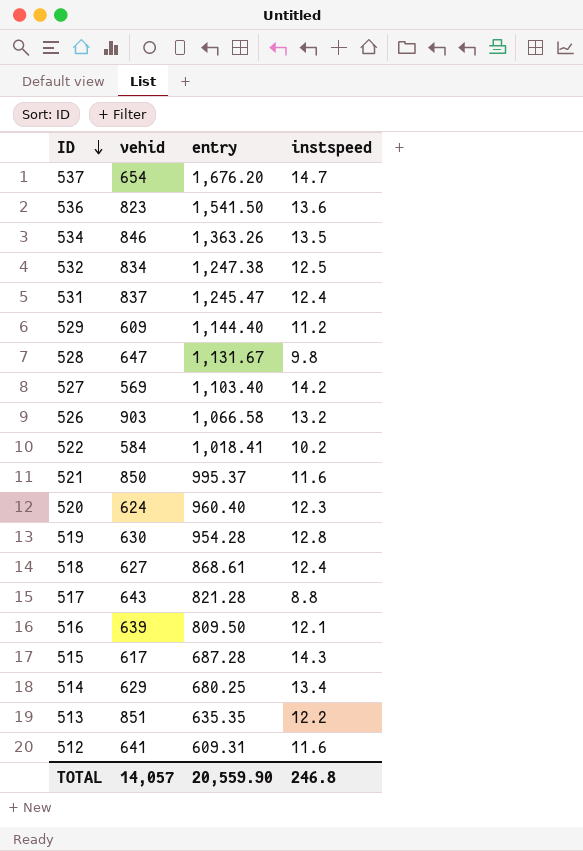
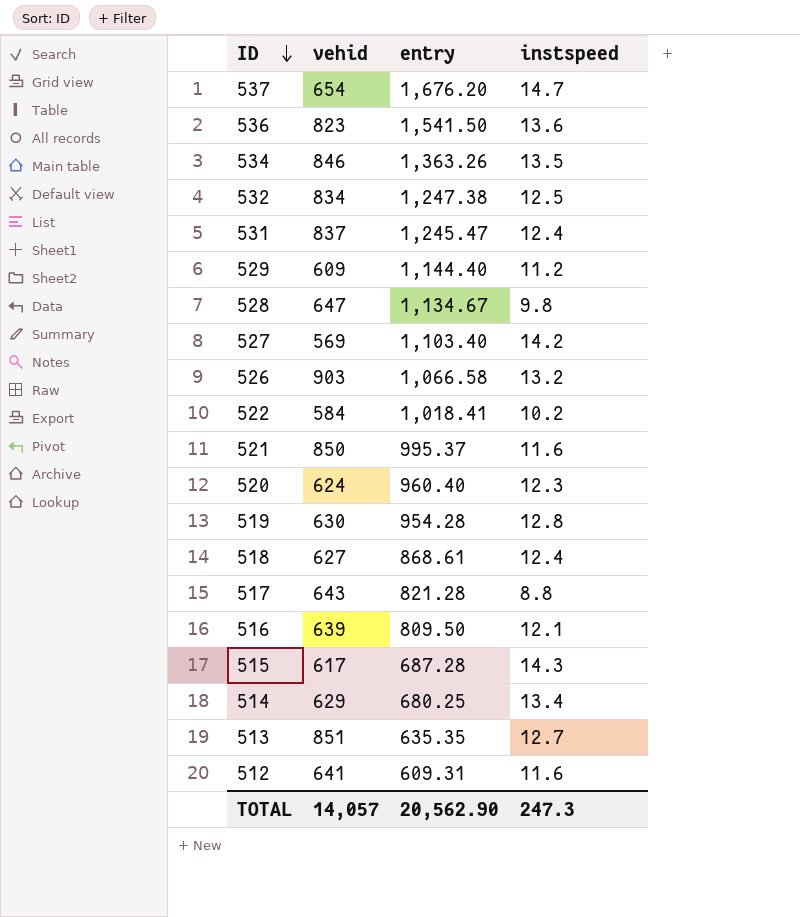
528 | entry: 1,131.67 -> 1,134.67
513 | instspeed: 12.2 -> 12.7
TOTAL | entry: 20,559.90 -> 20,562.90
TOTAL | instspeed: 246.8 -> 247.3

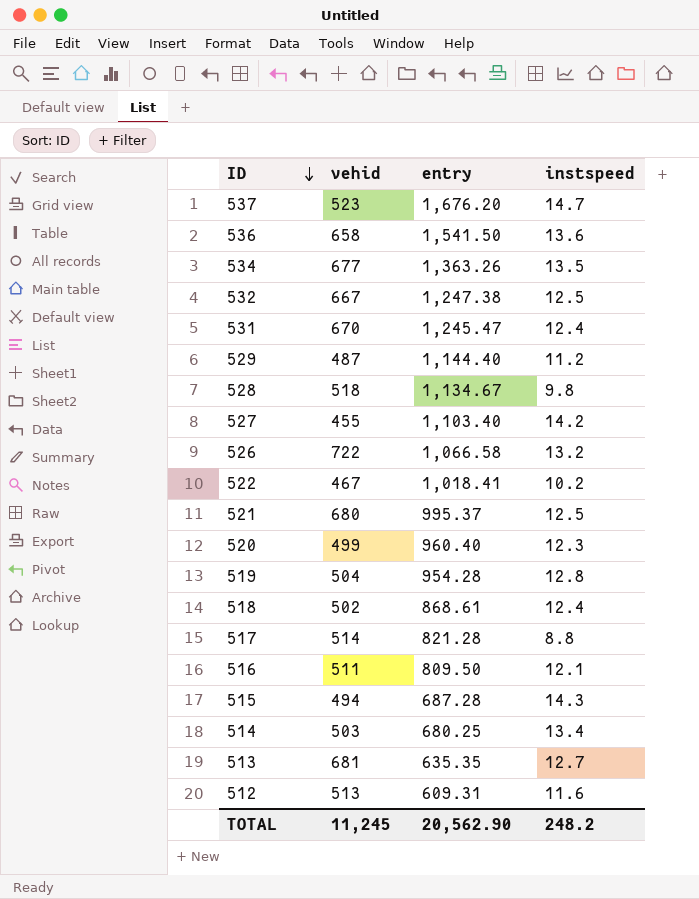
537 | vehid: 654 -> 523
536 | vehid: 823 -> 658
534 | vehid: 846 -> 677
532 | vehid: 834 -> 667
531 | vehid: 837 -> 670
529 | vehid: 609 -> 487
528 | vehid: 647 -> 518
527 | vehid: 569 -> 455
526 | vehid: 903 -> 722
522 | vehid: 584 -> 467
521 | vehid: 850 -> 680
521 | instspeed: 11.6 -> 12.5
520 | vehid: 624 -> 499
519 | vehid: 630 -> 504
518 | vehid: 627 -> 502
517 | vehid: 643 -> 514
516 | vehid: 639 -> 511
515 | vehid: 617 -> 494
514 | vehid: 629 -> 503
513 | vehid: 851 -> 681
512 | vehid: 641 -> 513
TOTAL | vehid: 14,057 -> 11,245
TOTAL | instspeed: 247.3 -> 248.2

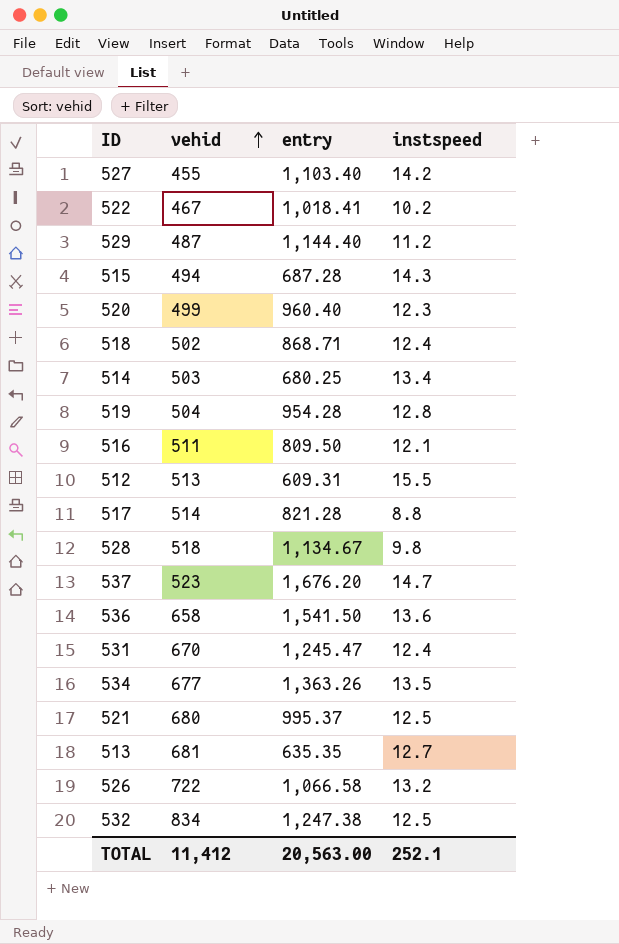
row order: ID descending -> vehid ascending
518 | entry: 868.61 -> 868.71
512 | instspeed: 11.6 -> 15.5
532 | vehid: 667 -> 834
TOTAL | vehid: 11,245 -> 11,412
TOTAL | entry: 20,562.90 -> 20,563.00
TOTAL | instspeed: 248.2 -> 252.1

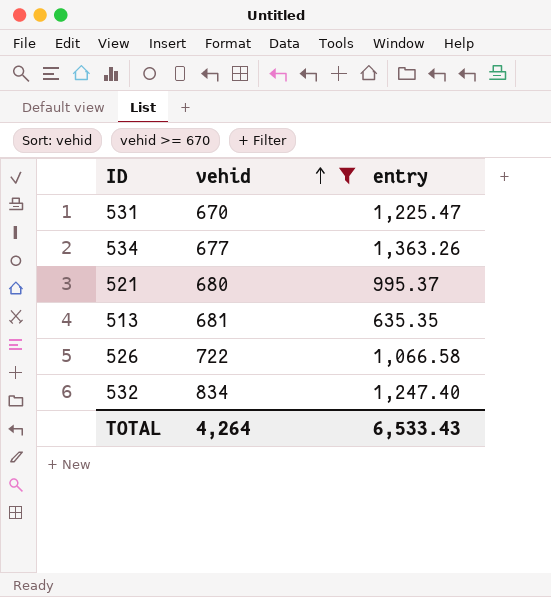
filter: none -> vehid >= 670
column instspeed | position: 4 -> none
531 | entry: 1,245.47 -> 1,225.47
532 | entry: 1,247.38 -> 1,247.40
TOTAL | vehid: 11,412 -> 4,264
TOTAL | entry: 20,563.00 -> 6,533.43

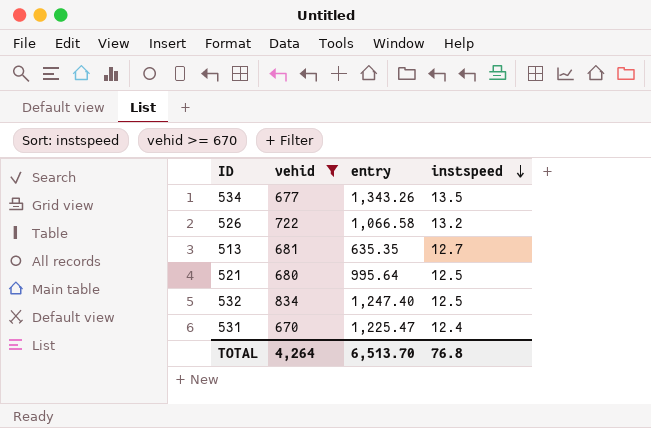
row order: vehid ascending -> instspeed descending
column instspeed | position: none -> 4
534 | entry: 1,363.26 -> 1,343.26
521 | entry: 995.37 -> 995.64
TOTAL | entry: 6,533.43 -> 6,513.70

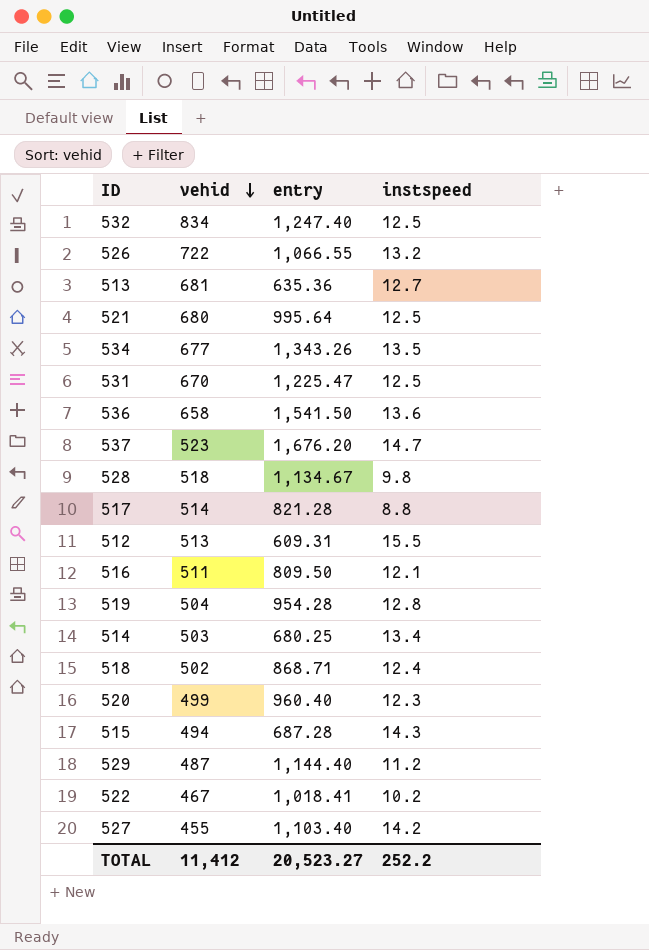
filter: vehid >= 670 -> none
row order: instspeed descending -> vehid descending
526 | entry: 1,066.58 -> 1,066.55
513 | entry: 635.35 -> 635.36
531 | instspeed: 12.4 -> 12.5
TOTAL | vehid: 4,264 -> 11,412
TOTAL | entry: 6,513.70 -> 20,523.27
TOTAL | instspeed: 76.8 -> 252.2

